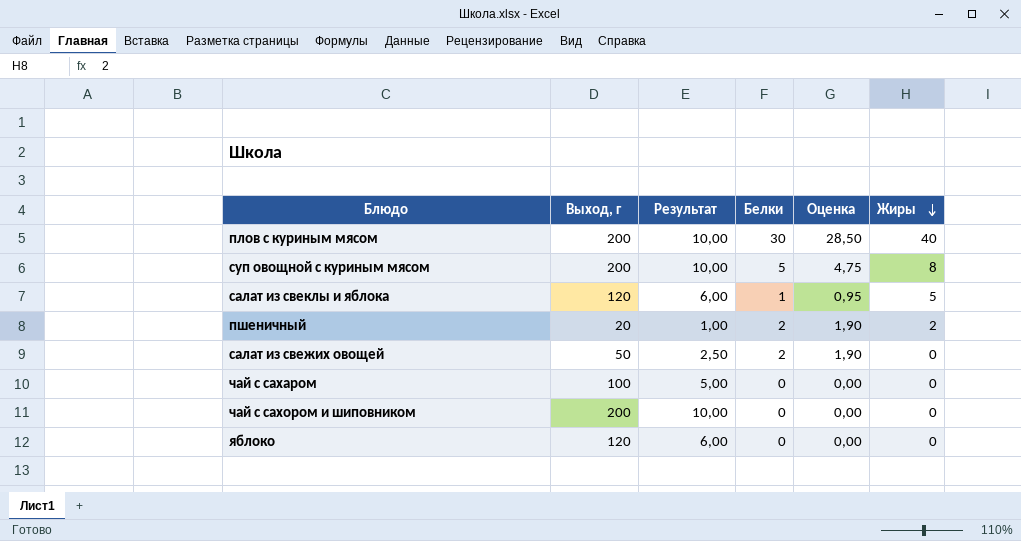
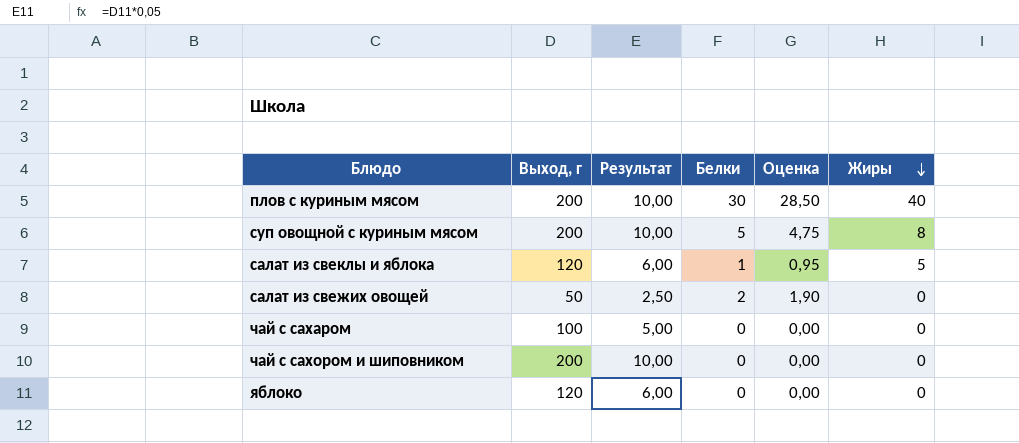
row пшеничный: 20 | 1,00 | 2 | 1,90 | 2 -> none

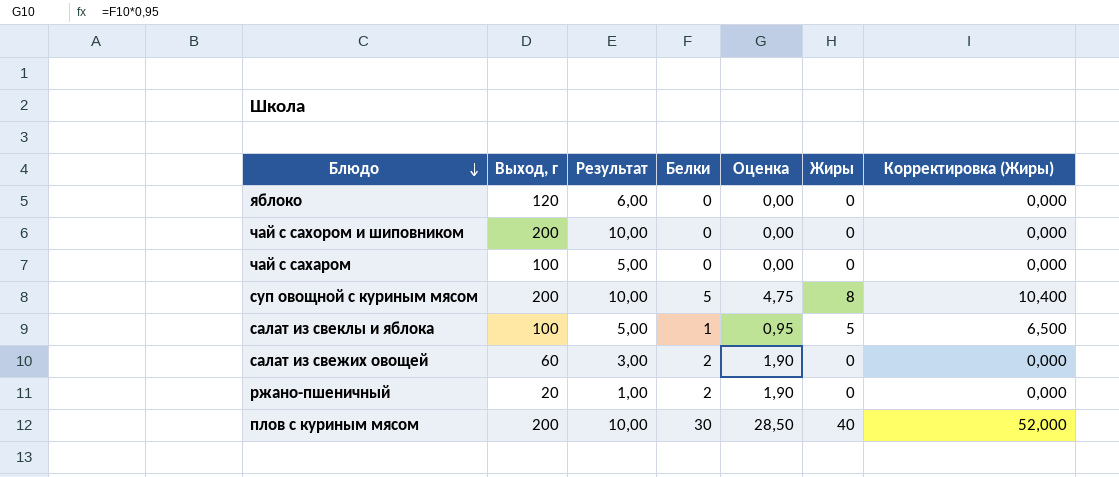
row order: Жиры descending -> Блюдо descending
column Корректировка (Жиры) | formula: none -> [Жиры] * 1,3
салат из свеклы и яблока | Выход, г: 120 -> 100
салат из свеклы и яблока | Результат: 6,00 -> 5,00
салат из свежих овощей | Выход, г: 50 -> 60
салат из свежих овощей | Результат: 2,50 -> 3,00
row ржано-пшеничный: none -> 20 | 1,00 | 2 | 1,90 | 0 | 0,000

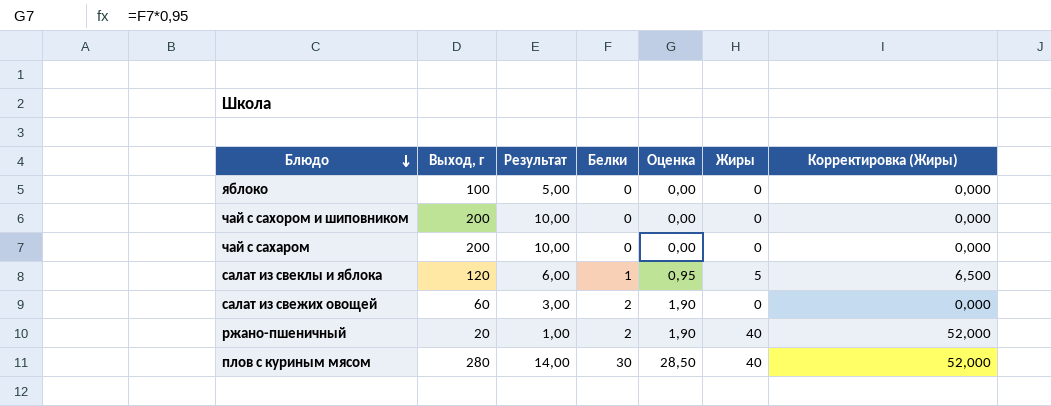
row суп овощной с куриным мясом: 200 | 10,00 | 5 | 4,75 | 8 | 10,400 -> none
яблоко | Выход, г: 120 -> 100
яблоко | Результат: 6,00 -> 5,00
чай с сахаром | Выход, г: 100 -> 200
чай с сахаром | Результат: 5,00 -> 10,00
салат из свеклы и яблока | Выход, г: 100 -> 120
салат из свеклы и яблока | Результат: 5,00 -> 6,00
ржано-пшеничный | Жиры: 0 -> 40
ржано-пшеничный | Корректировка (Жиры): 0,000 -> 52,000
плов с куриным мясом | Выход, г: 200 -> 280
плов с куриным мясом | Результат: 10,00 -> 14,00

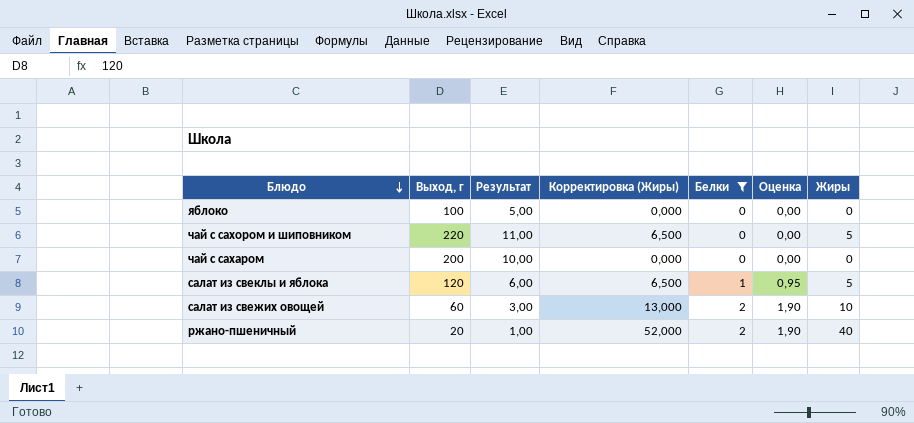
filter: none -> Белки != 30
column Корректировка (Жиры) | position: 7 -> 4
чай с сахором и шиповником | Выход, г: 200 -> 220
чай с сахором и шиповником | Результат: 10,00 -> 11,00
чай с сахором и шиповником | Корректировка (Жиры): 0,000 -> 6,500
чай с сахором и шиповником | Жиры: 0 -> 5
салат из свежих овощей | Корректировка (Жиры): 0,000 -> 13,000
салат из свежих овощей | Жиры: 0 -> 10

